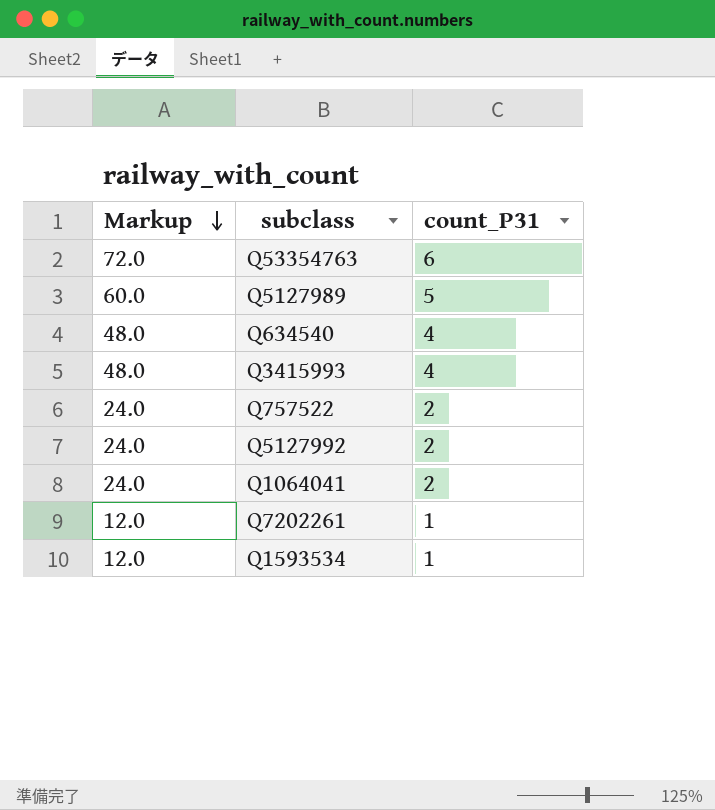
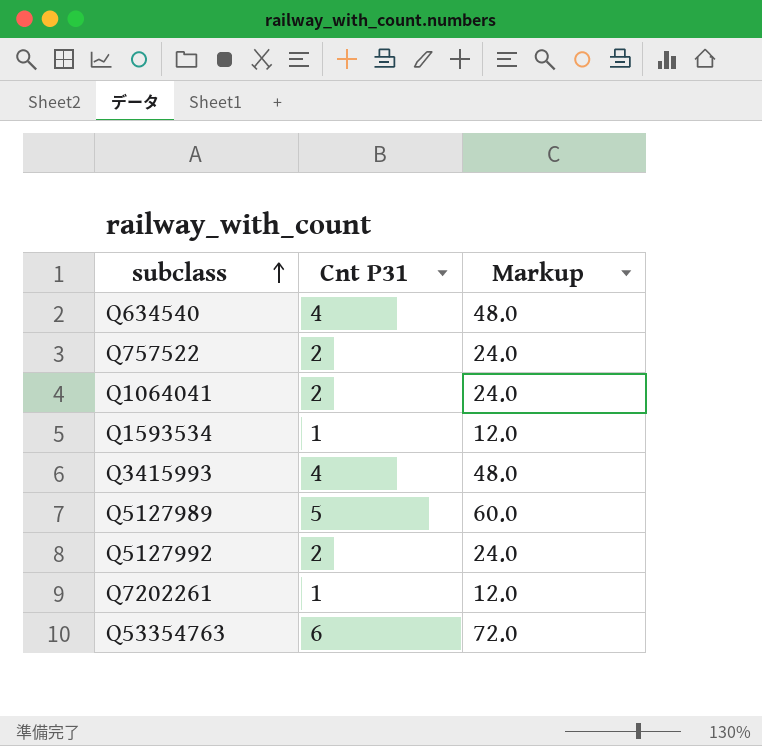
row order: Markup descending -> subclass ascending
column name: count_P31 -> Cnt P31
column Markup | position: 1 -> 3

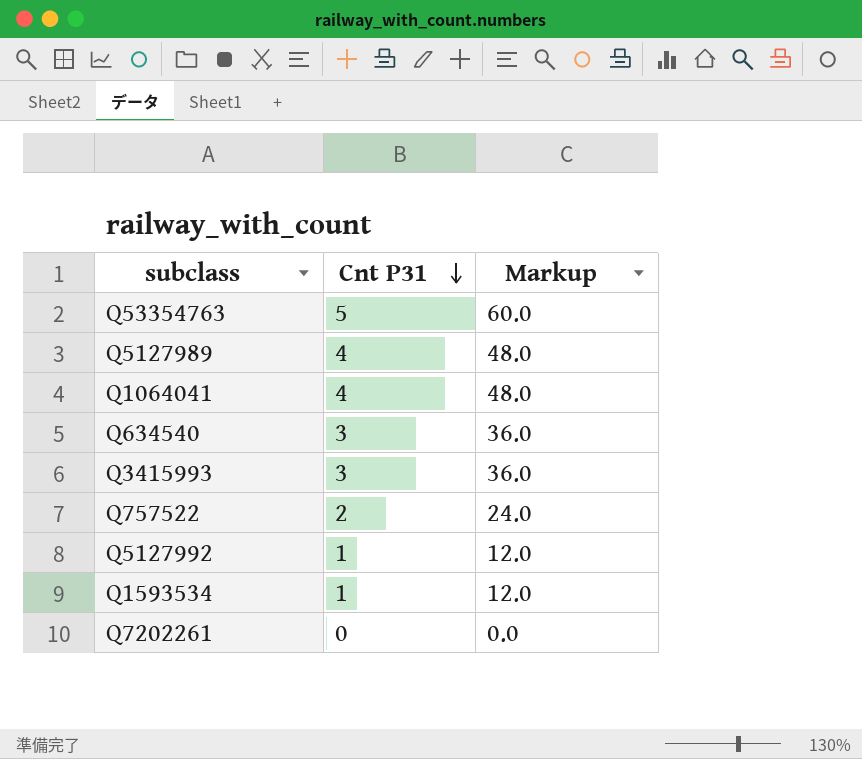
row order: subclass ascending -> Cnt P31 descending
Q53354763 | Cnt P31: 6 -> 5
Q53354763 | Markup: 72.0 -> 60.0
Q5127989 | Cnt P31: 5 -> 4
Q5127989 | Markup: 60.0 -> 48.0
Q1064041 | Cnt P31: 2 -> 4
Q1064041 | Markup: 24.0 -> 48.0
Q634540 | Cnt P31: 4 -> 3
Q634540 | Markup: 48.0 -> 36.0
Q3415993 | Cnt P31: 4 -> 3
Q3415993 | Markup: 48.0 -> 36.0
Q5127992 | Cnt P31: 2 -> 1
Q5127992 | Markup: 24.0 -> 12.0
Q7202261 | Cnt P31: 1 -> 0
Q7202261 | Markup: 12.0 -> 0.0

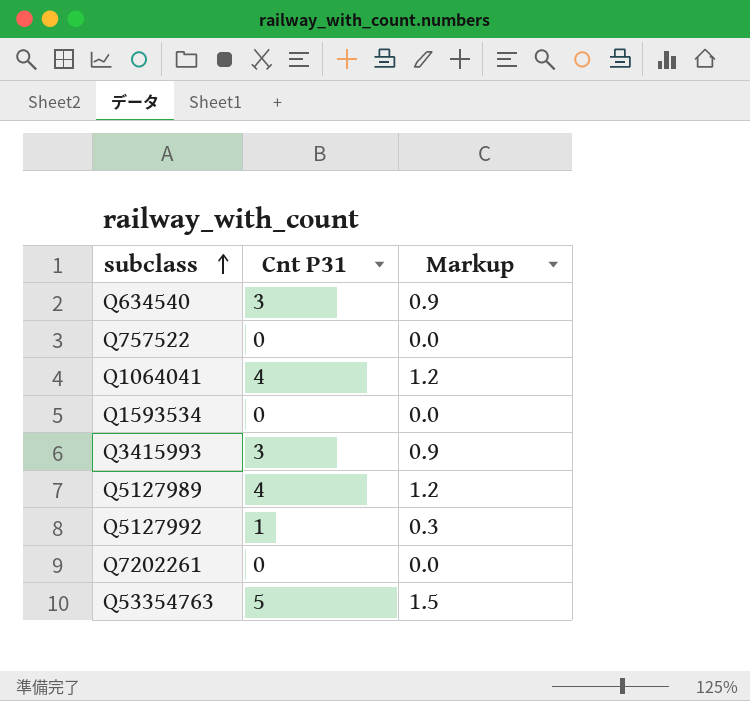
row order: Cnt P31 descending -> subclass ascending
column Markup | formula: [Cnt P31] * 12 -> [Cnt P31] * 0.3
Q757522 | Cnt P31: 2 -> 0
Q1593534 | Cnt P31: 1 -> 0

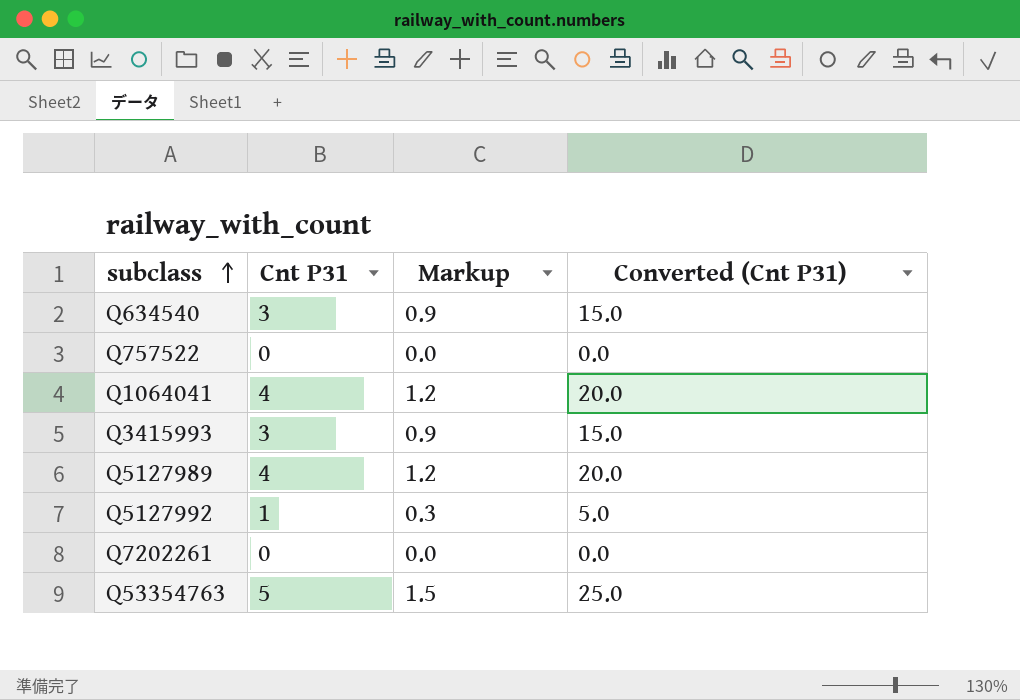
column Converted (Cnt P31) | formula: none -> [Cnt P31] * 5
row Q1593534: 0 | 0.0 -> none

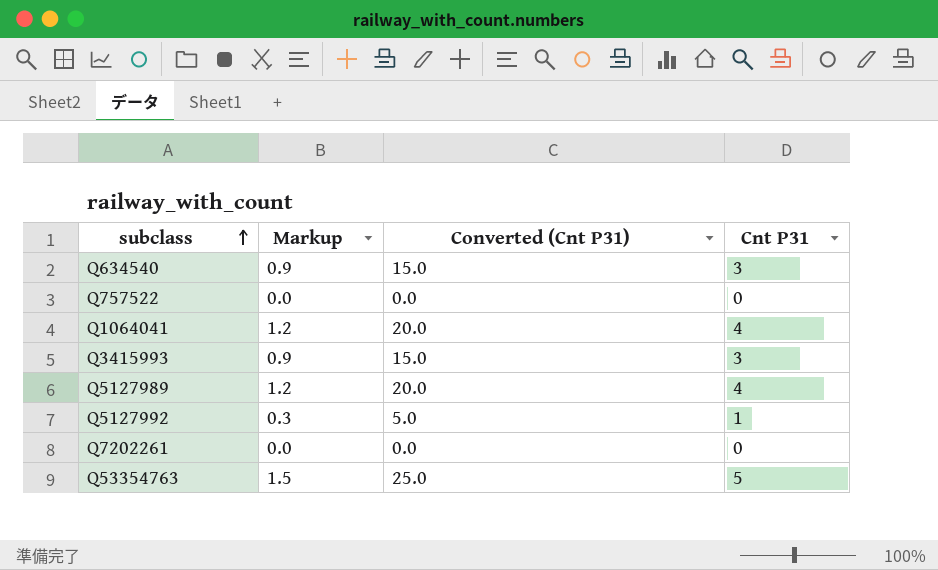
column Cnt P31 | position: 2 -> 4

